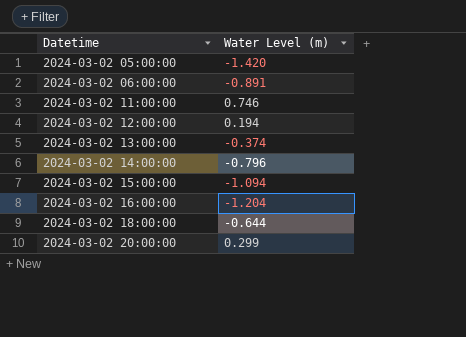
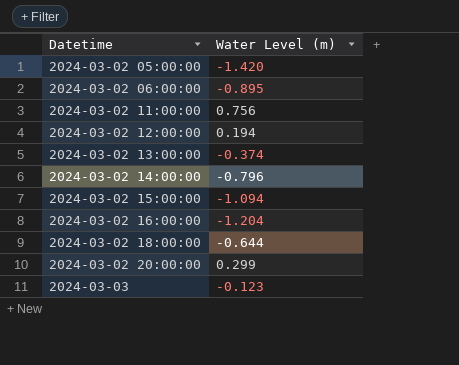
2024-03-02 06:00:00 | Water Level (m): -0.891 -> -0.895
2024-03-02 11:00:00 | Water Level (m): 0.746 -> 0.756
row 2024-03-03: none -> -0.123

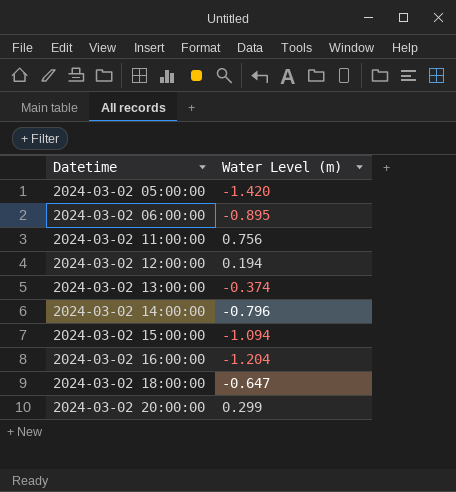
row 2024-03-03: -0.123 -> none
2024-03-02 18:00:00 | Water Level (m): -0.644 -> -0.647

